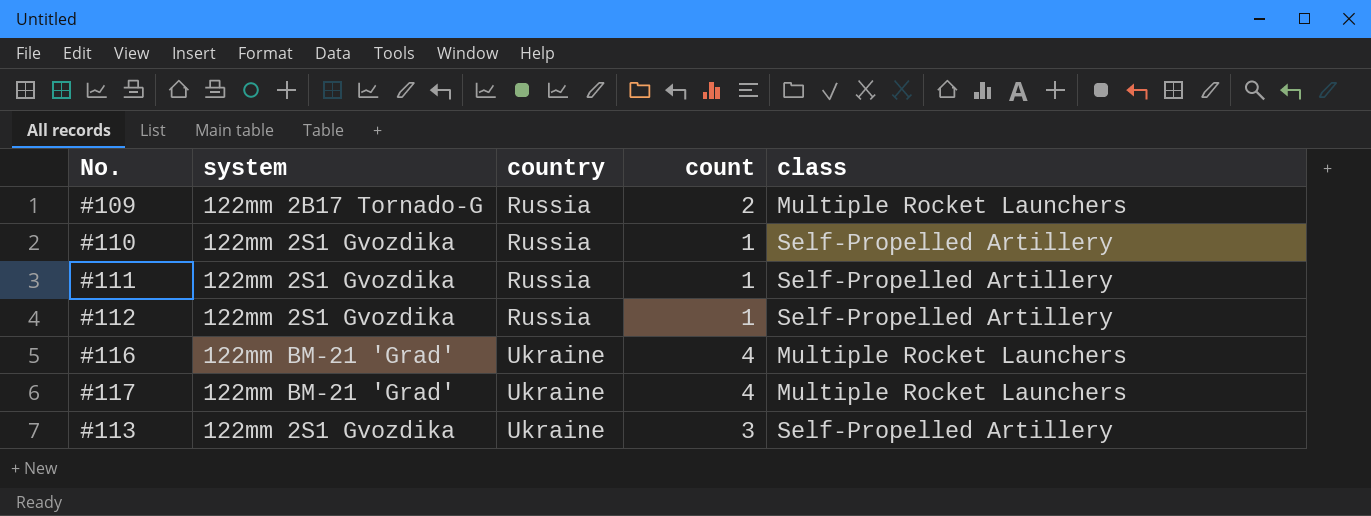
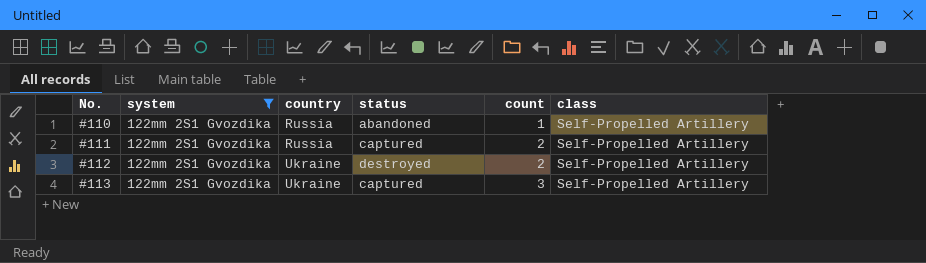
filter: none -> system = 122mm 2S1 Gvozdika
column status | position: none -> 4
#111 | count: 1 -> 2
#112 | country: Russia -> Ukraine
#112 | count: 1 -> 2

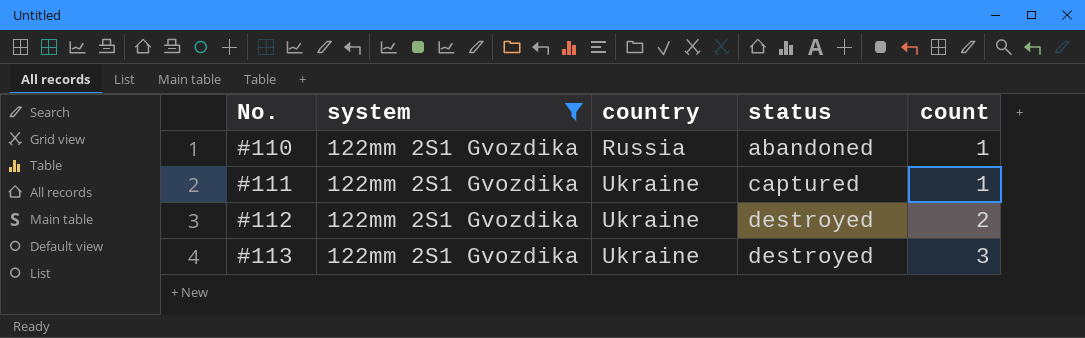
column class | position: 6 -> none
#111 | country: Russia -> Ukraine
#111 | count: 2 -> 1
#113 | status: captured -> destroyed

